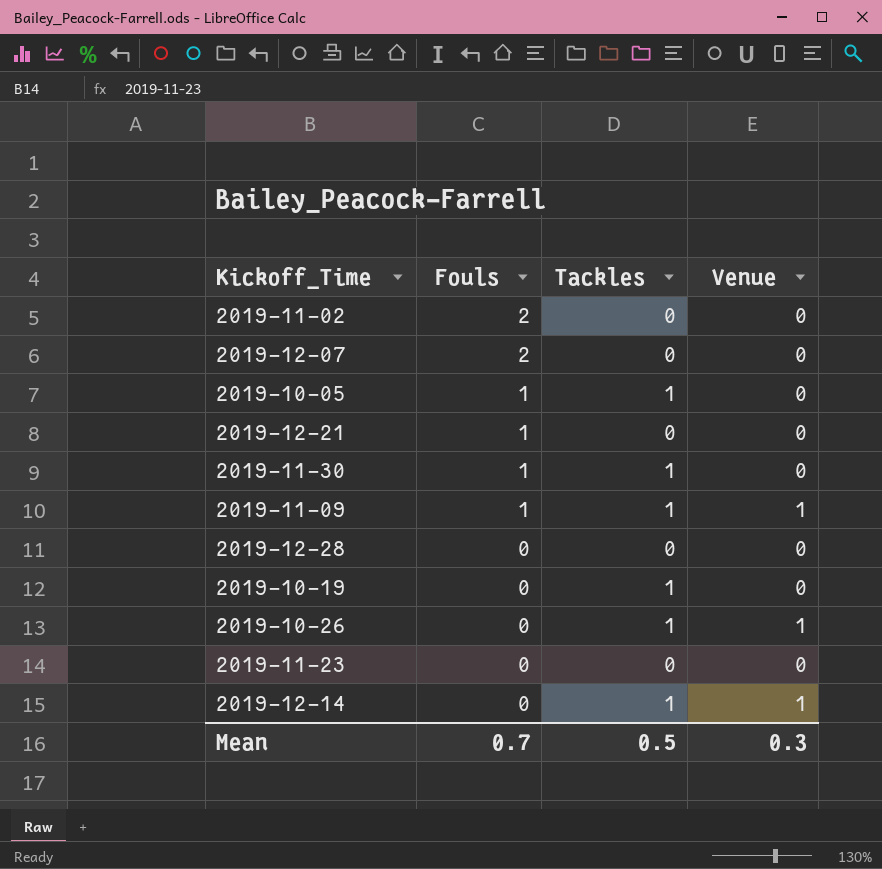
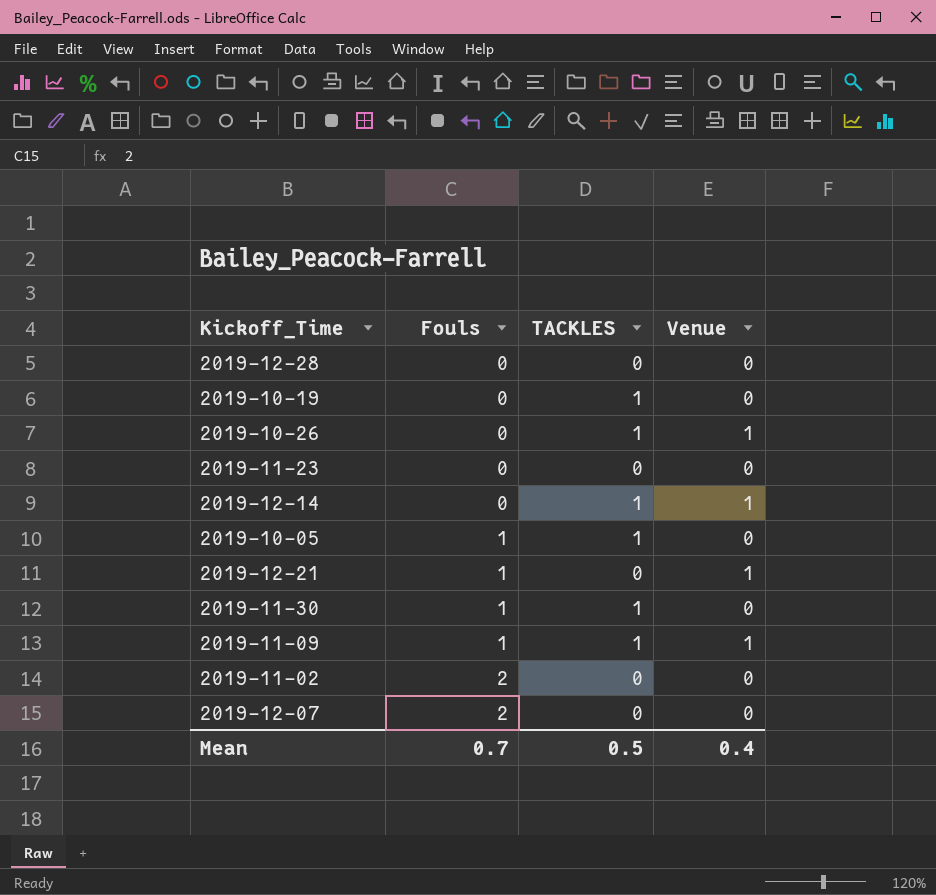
row order: Fouls descending -> Fouls ascending
column name: Tackles -> TACKLES
2019-12-21 | Venue: 0 -> 1
Mean | Venue: 0.3 -> 0.4

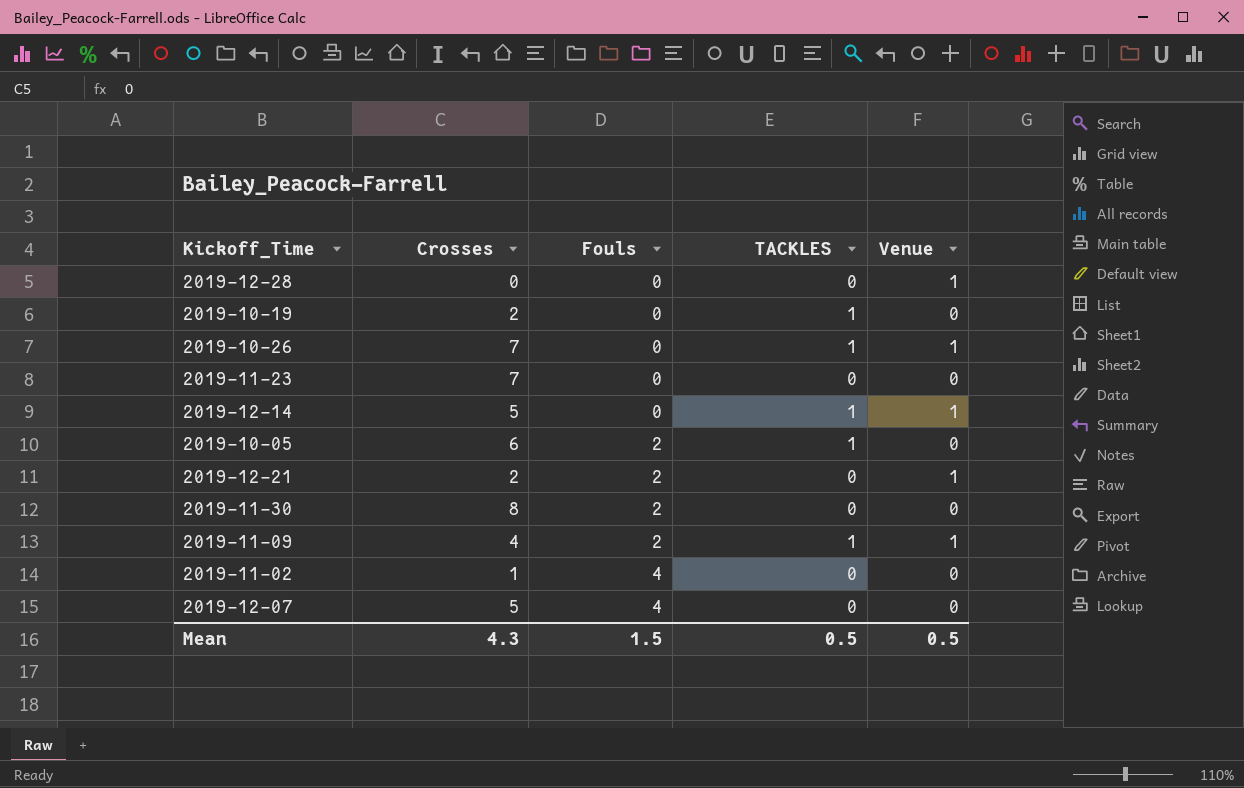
column Crosses | position: none -> 2
2019-12-28 | Venue: 0 -> 1
2019-10-05 | Fouls: 1 -> 2
2019-12-21 | Fouls: 1 -> 2
2019-11-30 | Fouls: 1 -> 2
2019-11-30 | TACKLES: 1 -> 0
2019-11-09 | Fouls: 1 -> 2
2019-11-02 | Fouls: 2 -> 4
2019-12-07 | Fouls: 2 -> 4
Mean | Fouls: 0.7 -> 1.5
Mean | Venue: 0.4 -> 0.5

